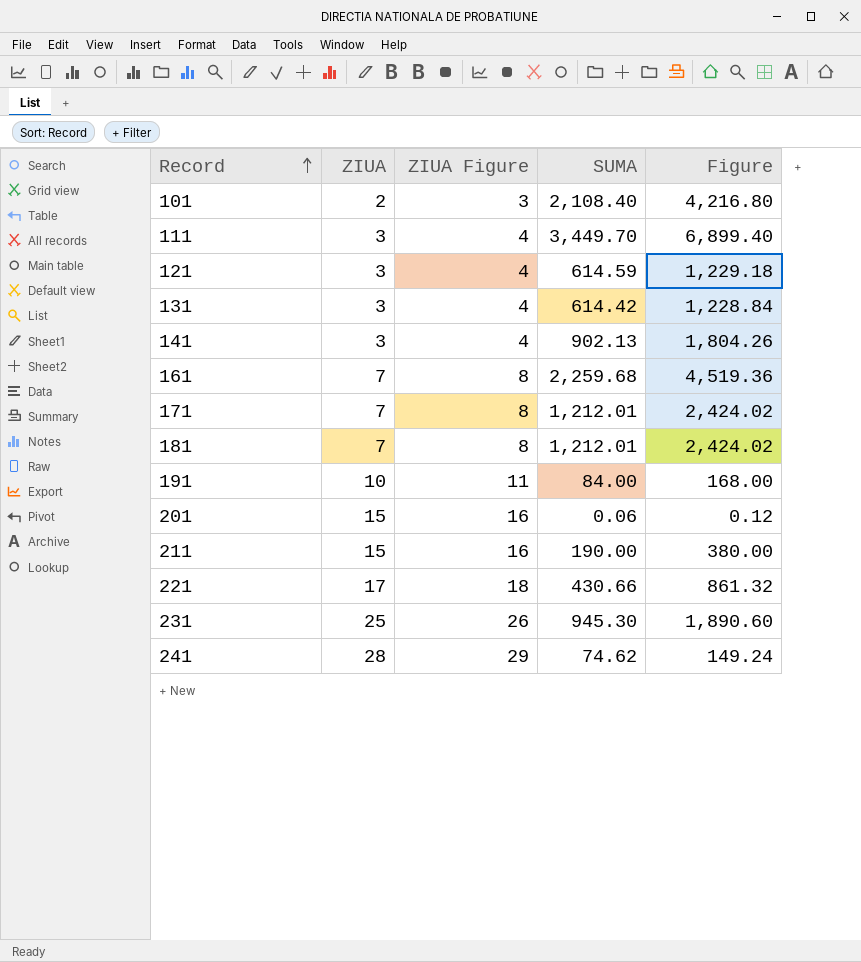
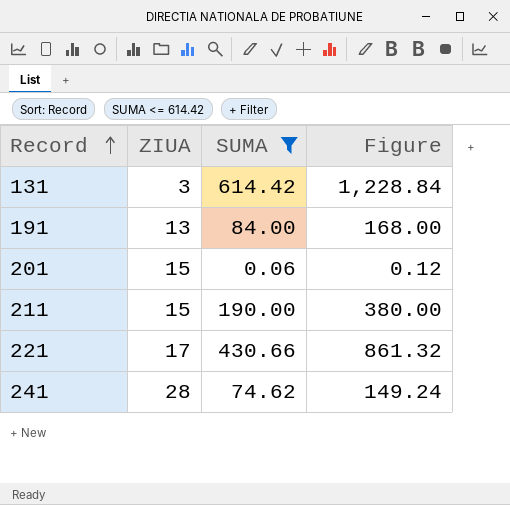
filter: none -> SUMA <= 614.42
column ZIUA Figure | formula: [ZIUA] + 1 -> none
191 | ZIUA: 10 -> 13

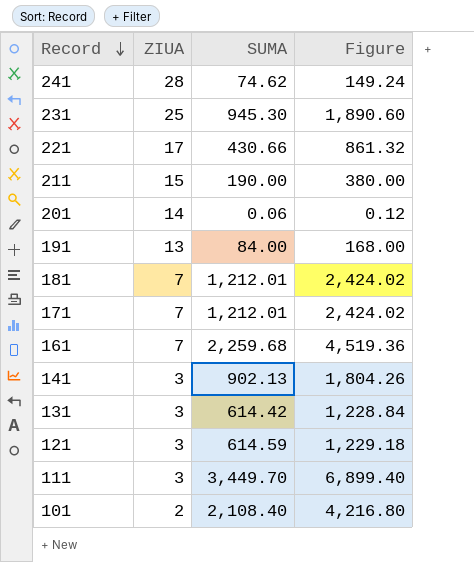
filter: SUMA <= 614.42 -> none
row order: Record ascending -> Record descending
201 | ZIUA: 15 -> 14

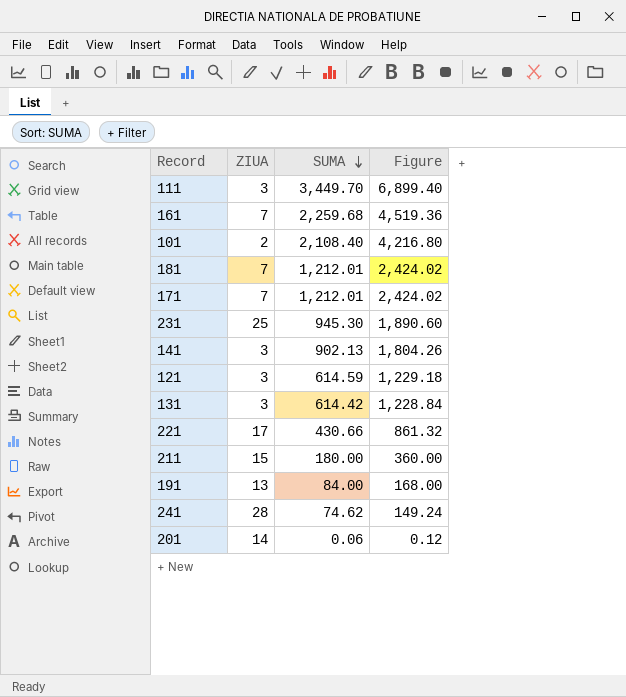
row order: Record descending -> SUMA descending
211 | SUMA: 190.00 -> 180.00
211 | Figure: 380.00 -> 360.00

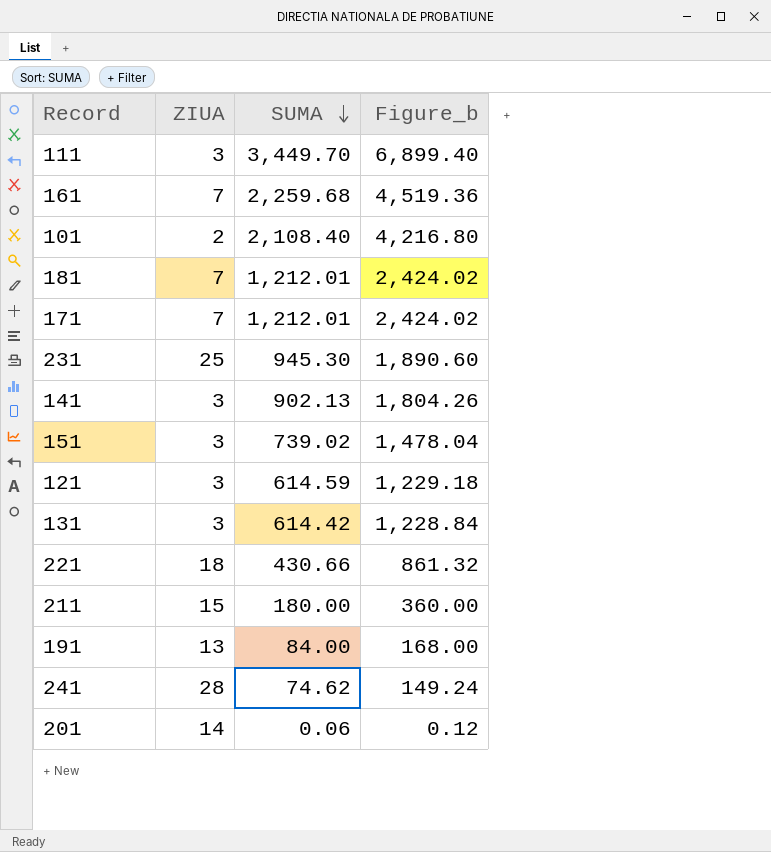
column name: Figure -> Figure_b
row 151: none -> 3 | 739.02 | 1,478.04
221 | ZIUA: 17 -> 18

